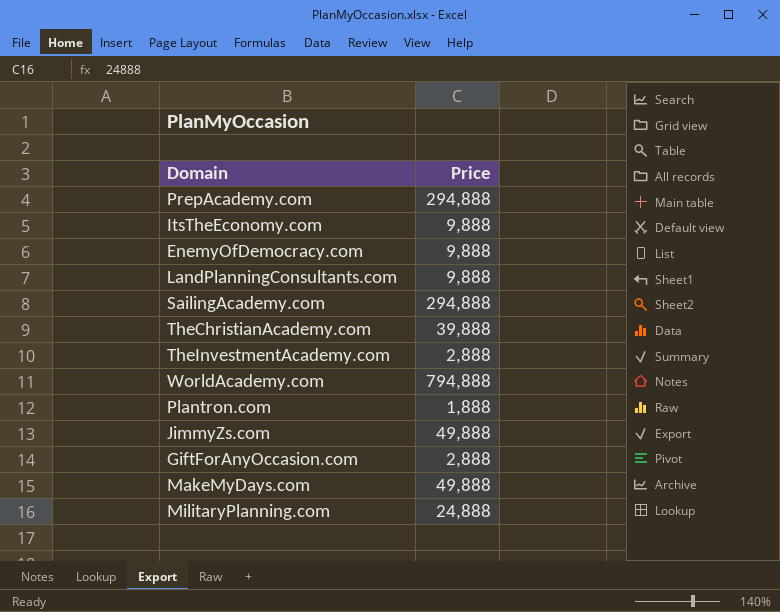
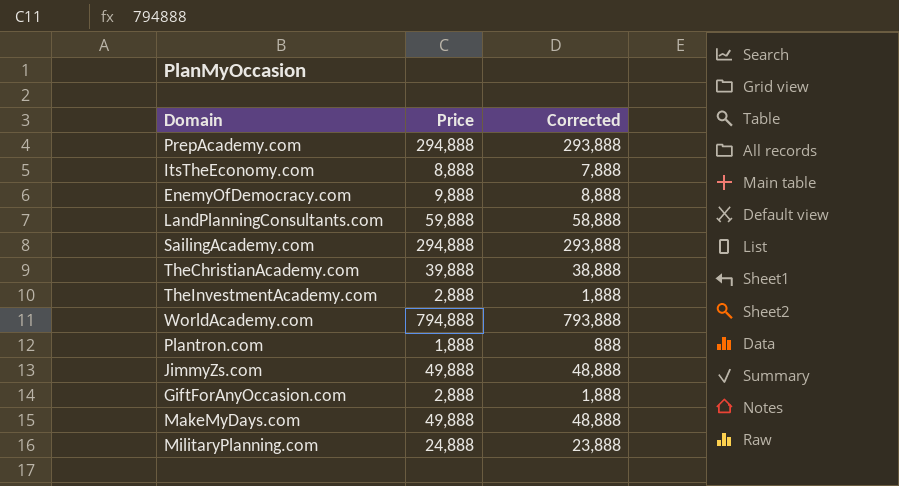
column Corrected | formula: none -> [Price] - 1000
ItsTheEconomy.com | Price: 9,888 -> 8,888
LandPlanningConsultants.com | Price: 9,888 -> 59,888

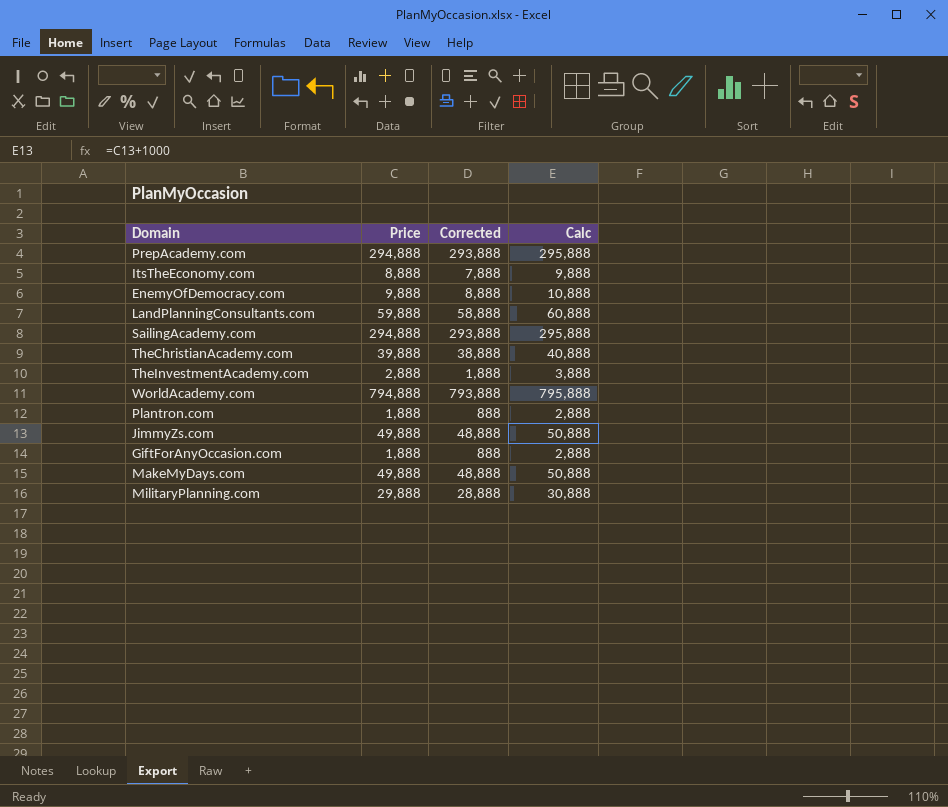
column Calc | formula: none -> [Price] + 1000
GiftForAnyOccasion.com | Price: 2,888 -> 1,888
GiftForAnyOccasion.com | Corrected: 1,888 -> 888
MilitaryPlanning.com | Price: 24,888 -> 29,888
MilitaryPlanning.com | Corrected: 23,888 -> 28,888

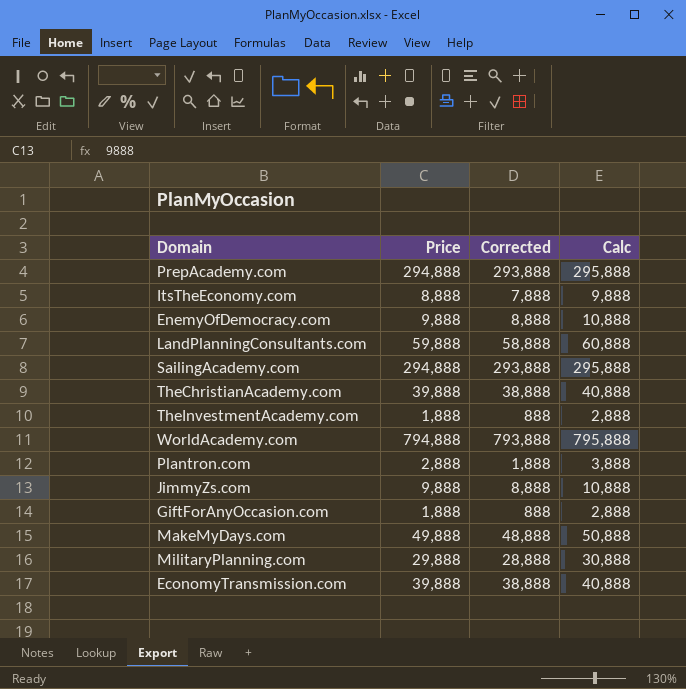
TheInvestmentAcademy.com | Price: 2,888 -> 1,888
TheInvestmentAcademy.com | Corrected: 1,888 -> 888
TheInvestmentAcademy.com | Calc: 3,888 -> 2,888
Plantron.com | Price: 1,888 -> 2,888
Plantron.com | Corrected: 888 -> 1,888
Plantron.com | Calc: 2,888 -> 3,888
JimmyZs.com | Price: 49,888 -> 9,888
JimmyZs.com | Corrected: 48,888 -> 8,888
JimmyZs.com | Calc: 50,888 -> 10,888
row EconomyTransmission.com: none -> 39,888 | 38,888 | 40,888

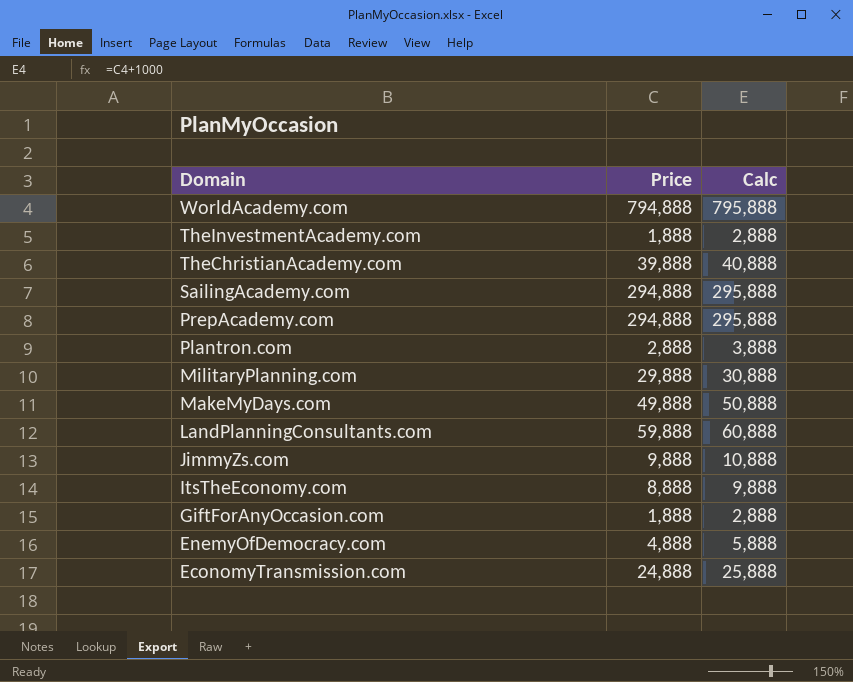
row order: none -> Domain descending
column Corrected | formula: [Price] - 1000 -> none
EnemyOfDemocracy.com | Price: 9,888 -> 4,888
EnemyOfDemocracy.com | Calc: 10,888 -> 5,888
EconomyTransmission.com | Price: 39,888 -> 24,888
EconomyTransmission.com | Calc: 40,888 -> 25,888

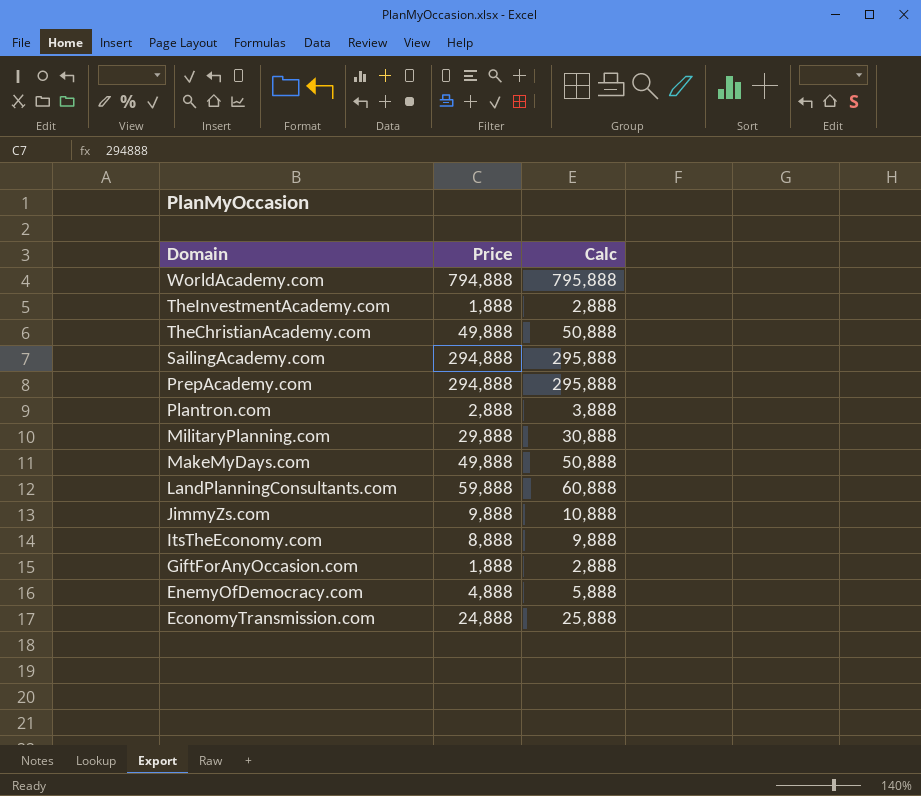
TheChristianAcademy.com | Price: 39,888 -> 49,888
TheChristianAcademy.com | Calc: 40,888 -> 50,888

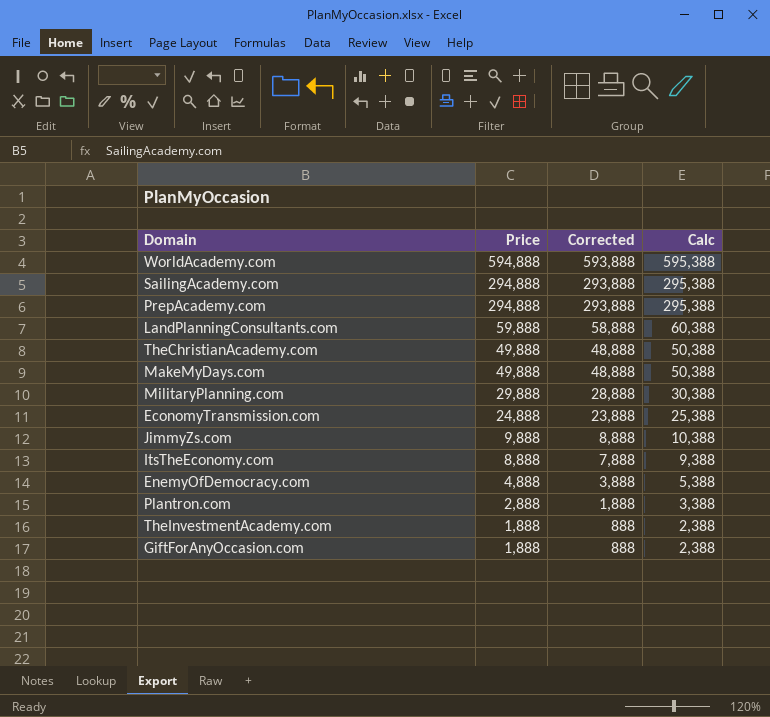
row order: Domain descending -> Price descending
column Corrected | formula: none -> [Price] - 1000
column Calc | formula: [Price] + 1000 -> [Price] + 500
WorldAcademy.com | Price: 794,888 -> 594,888

